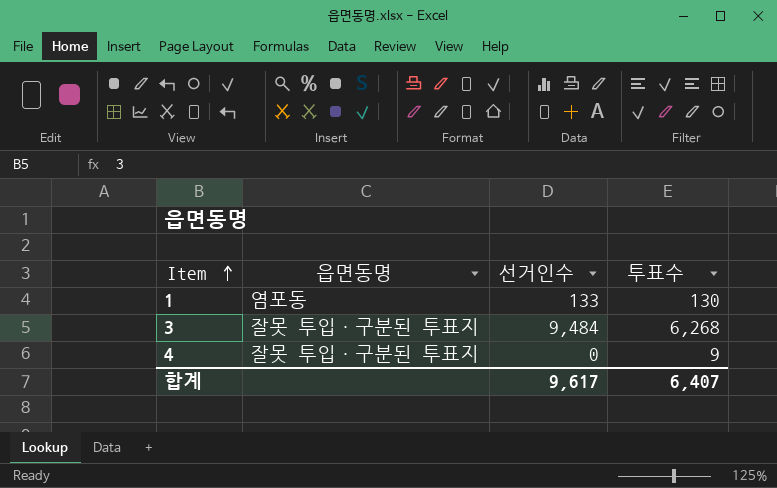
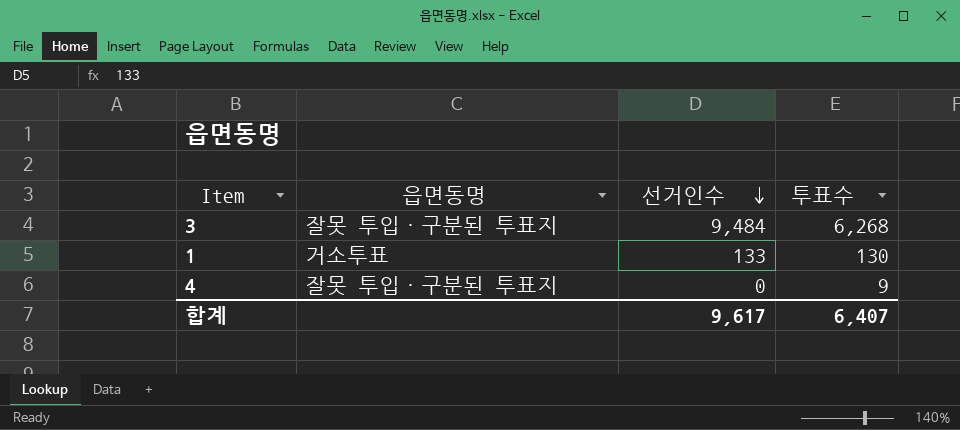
row order: Item ascending -> 선거인수 descending
1 | 읍면동명: 염포동 -> 거소투표

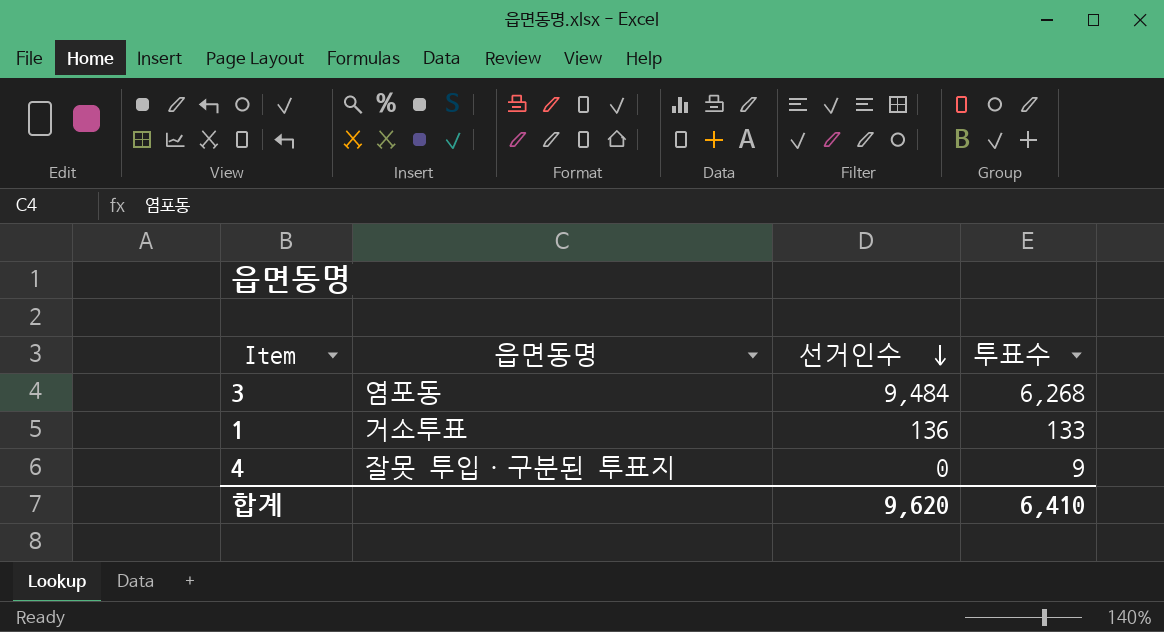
3 | 읍면동명: 잘못 투입·구분된 투표지 -> 염포동
1 | 선거인수: 133 -> 136
1 | 투표수: 130 -> 133
합계 | 선거인수: 9,617 -> 9,620
합계 | 투표수: 6,407 -> 6,410

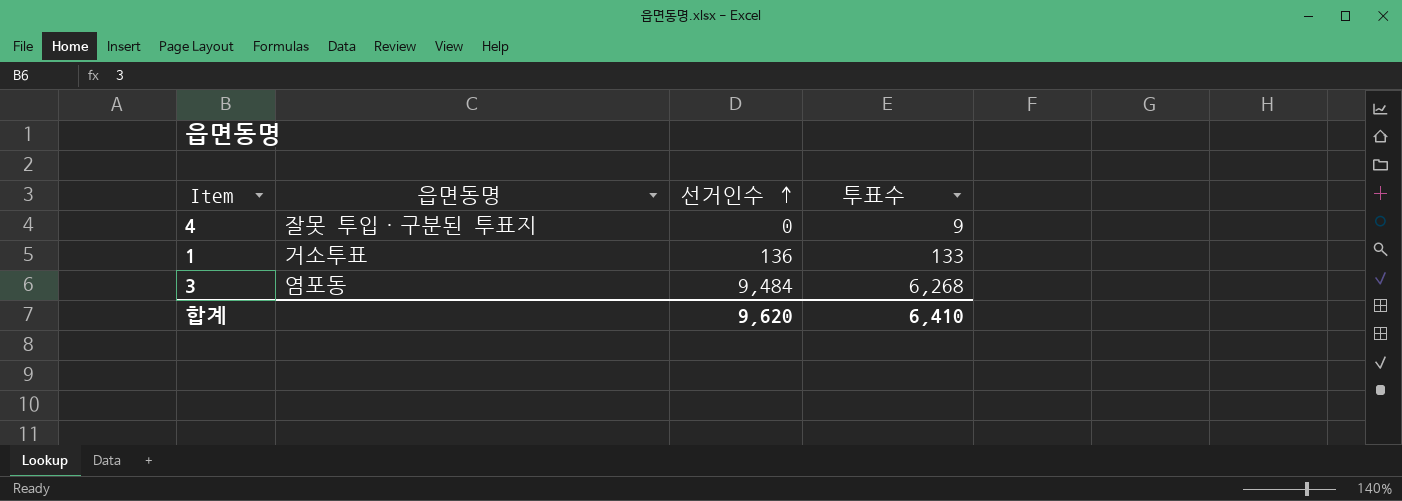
row order: 선거인수 descending -> 선거인수 ascending

